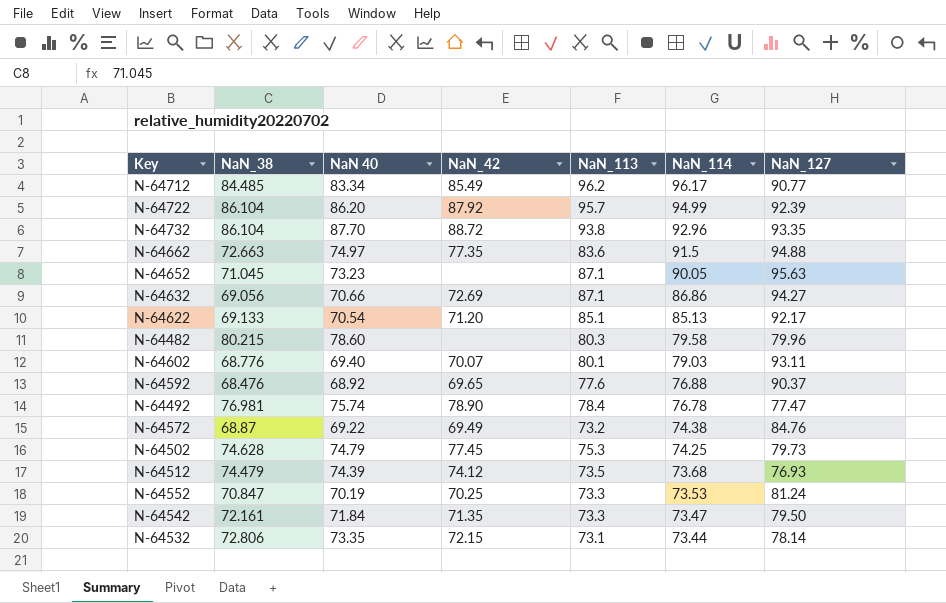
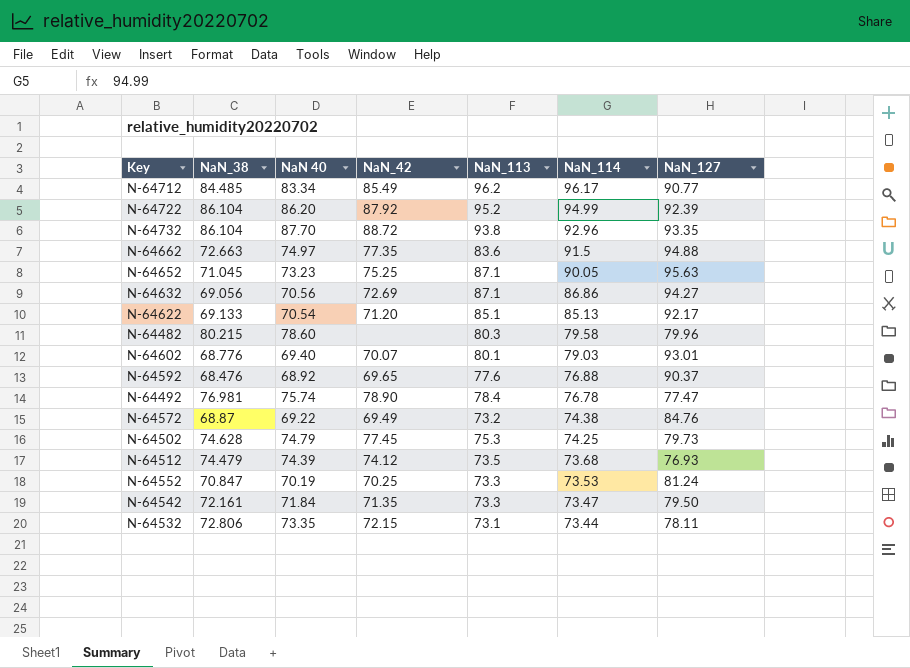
N-64722 | NaN_113: 95.7 -> 95.2
N-64652 | NaN_42: none -> 75.25
N-64632 | NaN 40: 70.66 -> 70.56
N-64602 | NaN_127: 93.11 -> 93.01
N-64532 | NaN_127: 78.14 -> 78.11

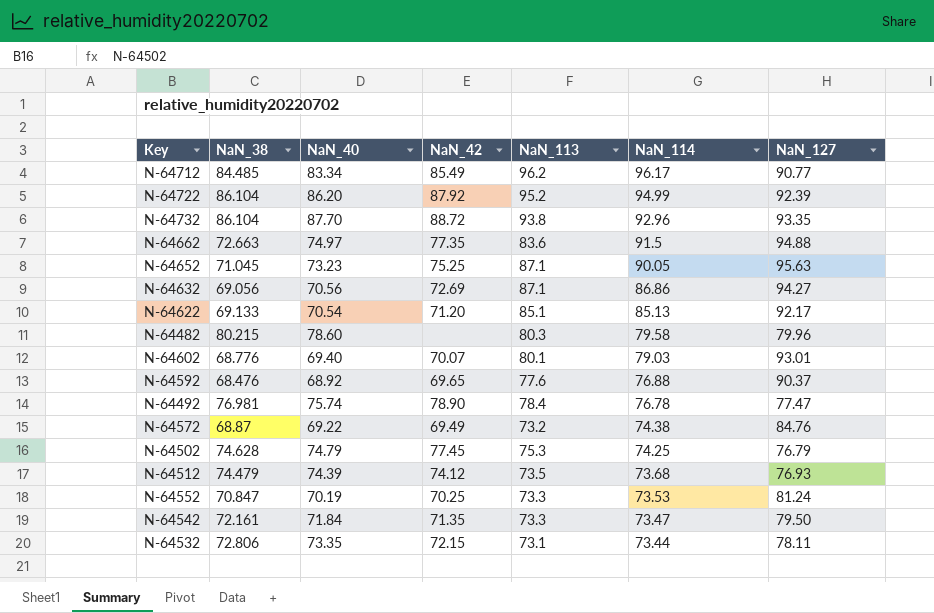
column name: NaN 40 -> NaN_40
N-64502 | NaN_127: 79.73 -> 76.79

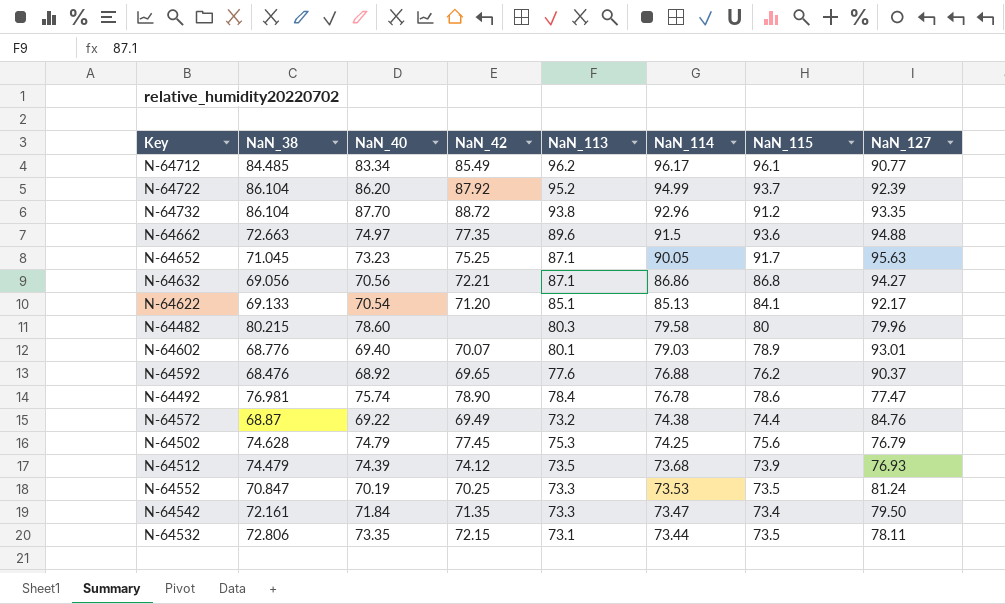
column NaN_115 | position: none -> 7
N-64662 | NaN_113: 83.6 -> 89.6
N-64632 | NaN_42: 72.69 -> 72.21

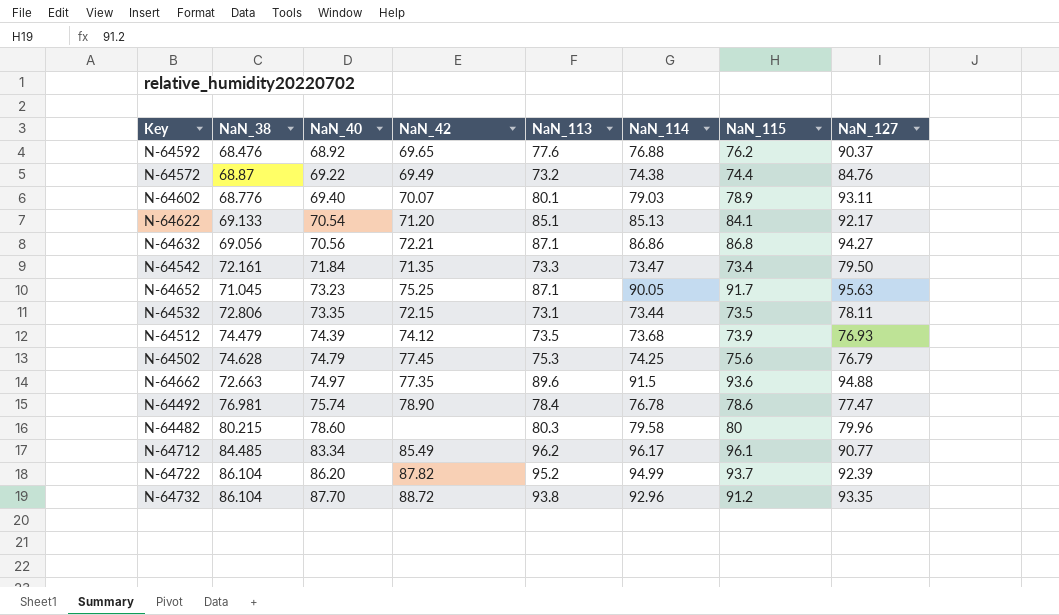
row order: NaN_114 descending -> NaN_40 ascending
row N-64552: 70.847 | 70.19 | 70.25 | 73.3 | 73.53 | 73.5 | 81.24 -> none
N-64602 | NaN_127: 93.01 -> 93.11
N-64722 | NaN_42: 87.92 -> 87.82

